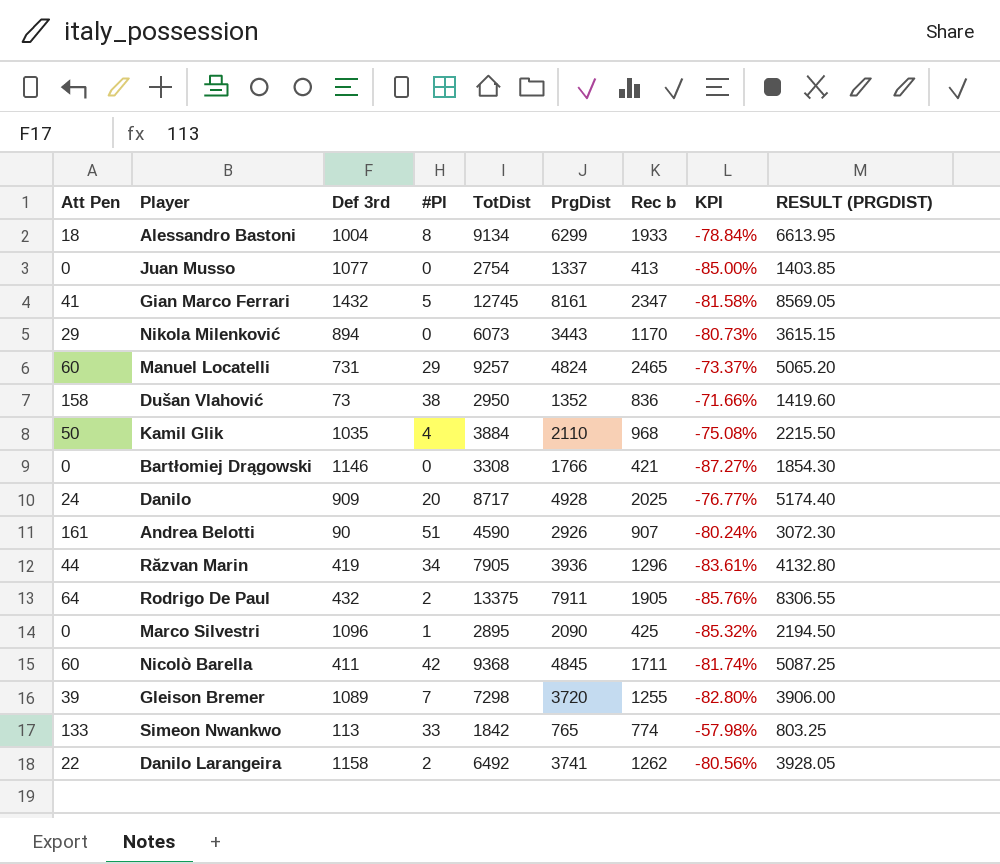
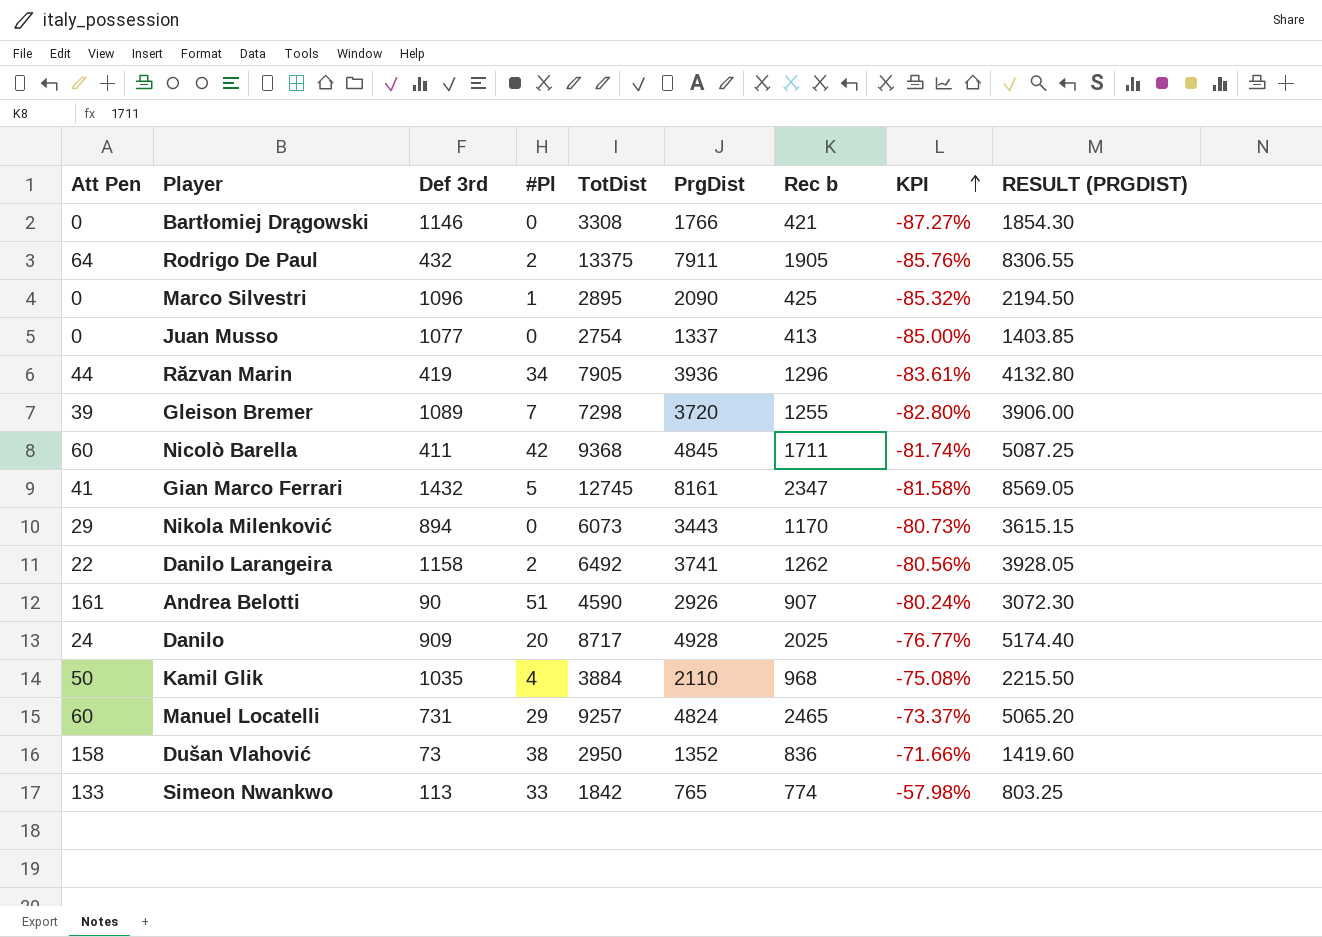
row order: none -> KPI ascending
row Alessandro Bastoni: 18 | 1004 | 8 | 9134 | 6299 | 1933 | -78.84% | 6613.95 -> none

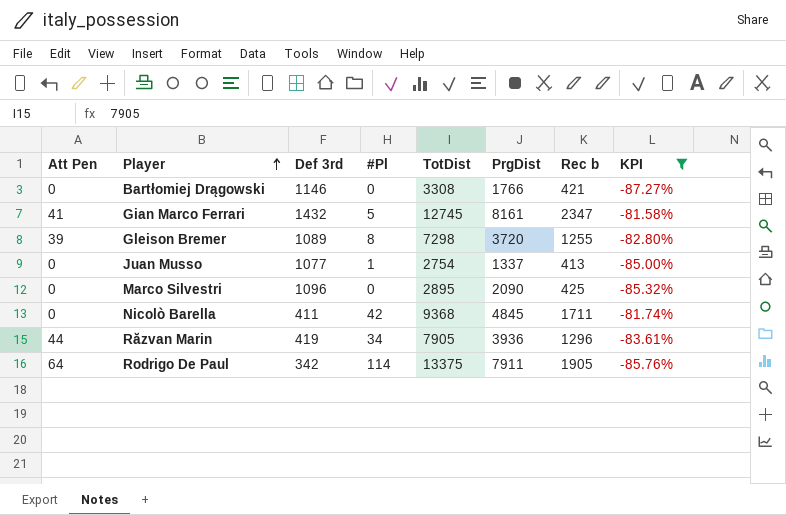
filter: none -> KPI <= -81.58%
row order: KPI ascending -> Player ascending
column RESULT (PRGDIST) | formula: [PrgDist] * 1.05 -> none
Gleison Bremer | #Pl: 7 -> 8
Juan Musso | #Pl: 0 -> 1
Marco Silvestri | #Pl: 1 -> 0
Nicolò Barella | Att Pen: 60 -> 0
Rodrigo De Paul | Def 3rd: 432 -> 342
Rodrigo De Paul | #Pl: 2 -> 114

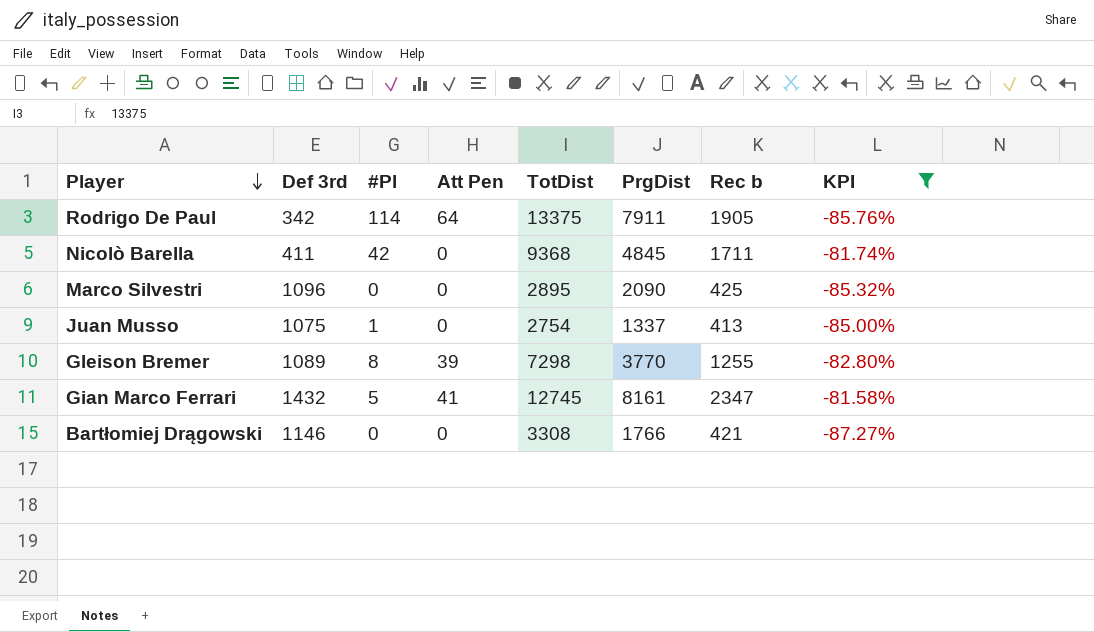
row order: Player ascending -> Player descending
column Att Pen | position: 1 -> 4
row Răzvan Marin: 44 | 419 | 34 | 7905 | 3936 | 1296 | -83.61% -> none
Juan Musso | Def 3rd: 1077 -> 1075
Gleison Bremer | PrgDist: 3720 -> 3770

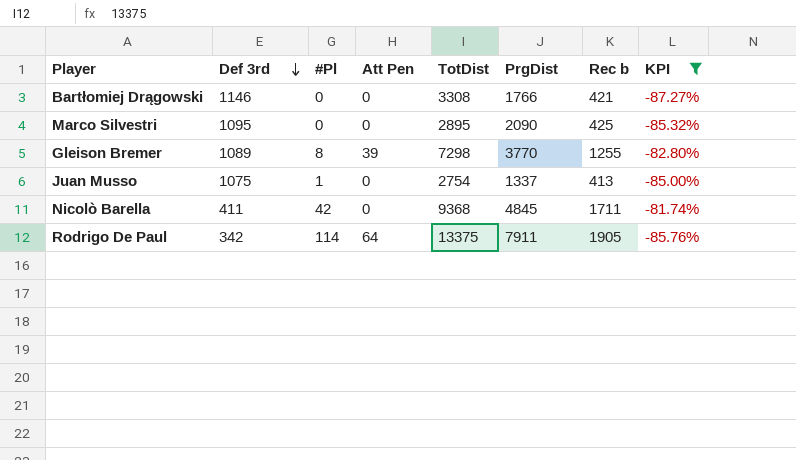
row order: Player descending -> Def 3rd descending
row Gian Marco Ferrari: 1432 | 5 | 41 | 12745 | 8161 | 2347 | -81.58% -> none
Marco Silvestri | Def 3rd: 1096 -> 1095

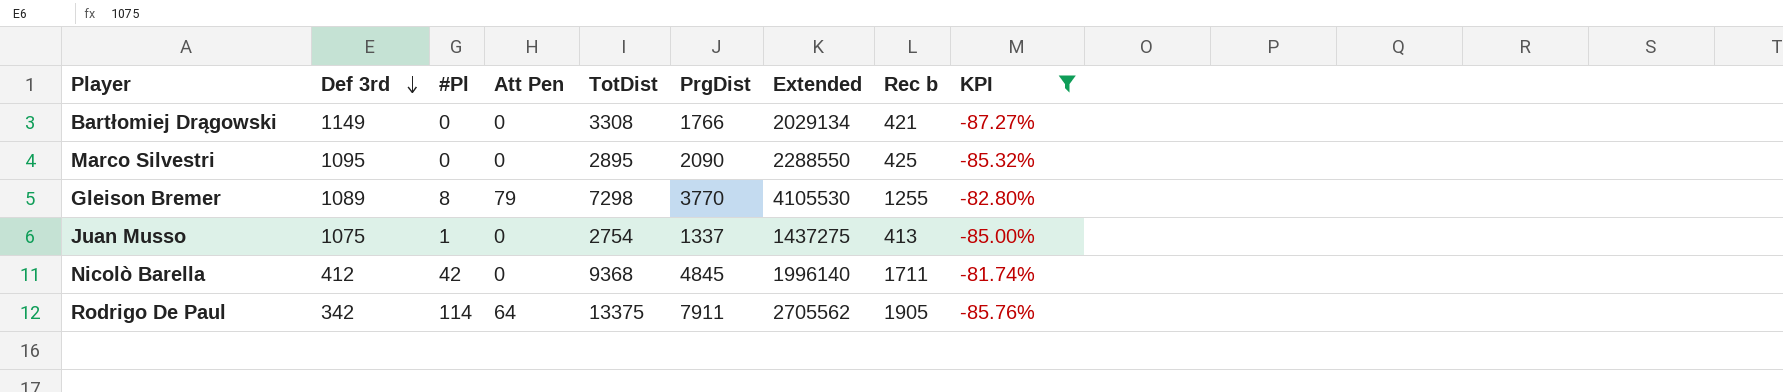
column Extended | formula: none -> [Def 3rd] * [PrgDist]
Bartłomiej Drągowski | Def 3rd: 1146 -> 1149
Gleison Bremer | Att Pen: 39 -> 79
Nicolò Barella | Def 3rd: 411 -> 412

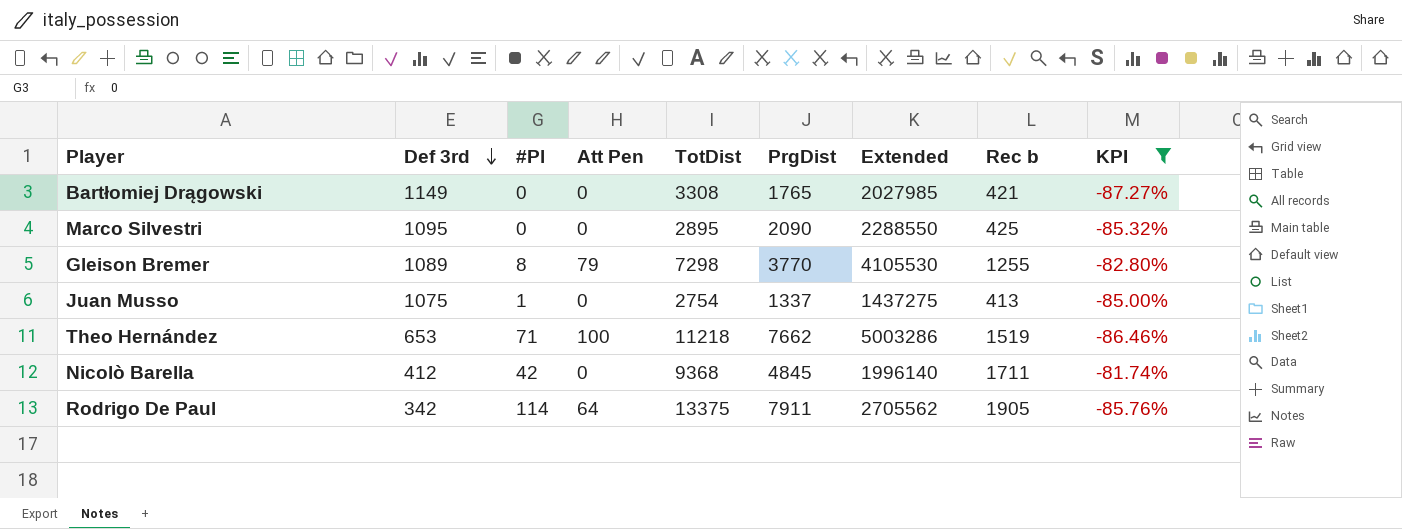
Bartłomiej Drągowski | PrgDist: 1766 -> 1765
Bartłomiej Drągowski | Extended: 2029134 -> 2027985
row Theo Hernández: none -> 653 | 71 | 100 | 11218 | 7662 | 5003286 | 1519 | -86.46%

